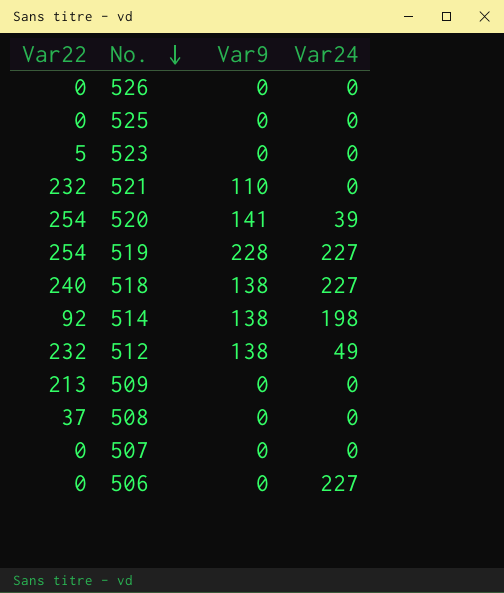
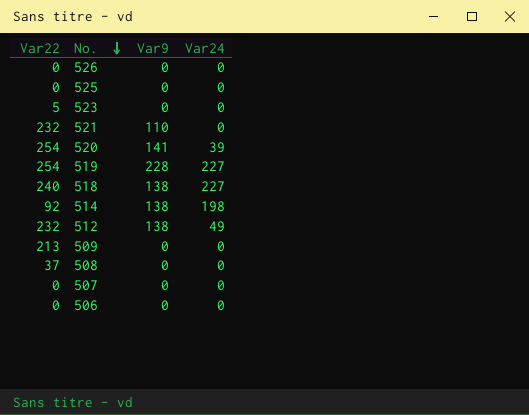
506 | Var24: 227 -> 0

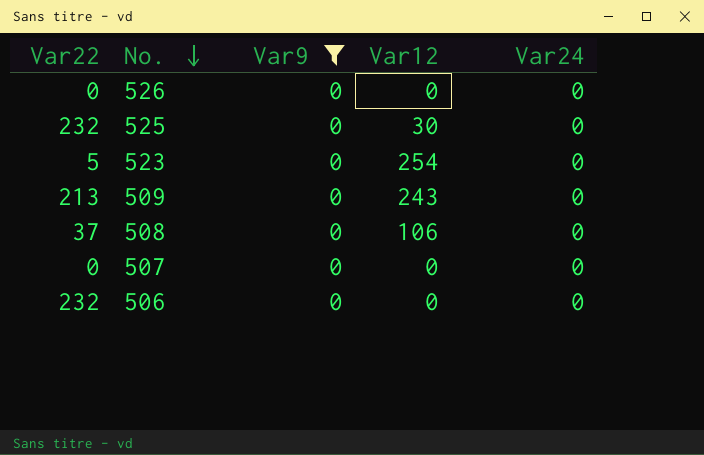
filter: none -> Var9 = 0
column Var12 | position: none -> 4
525 | Var22: 0 -> 232
506 | Var22: 0 -> 232

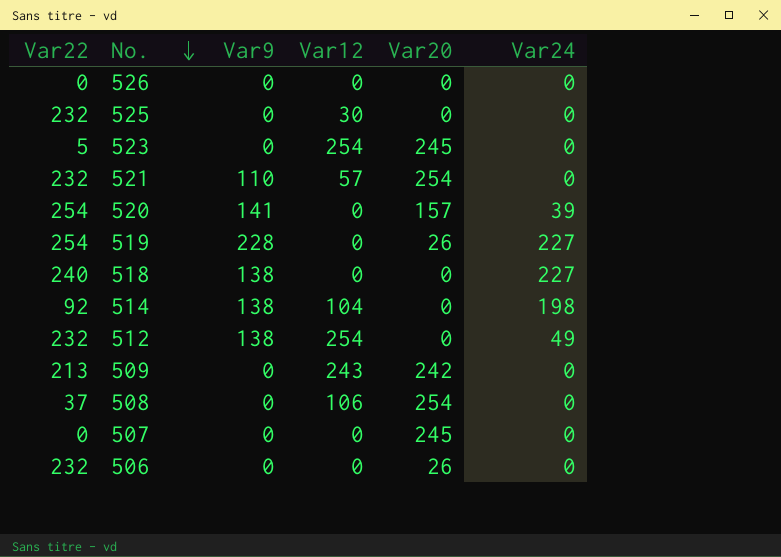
filter: Var9 = 0 -> none
column Var20 | position: none -> 5

